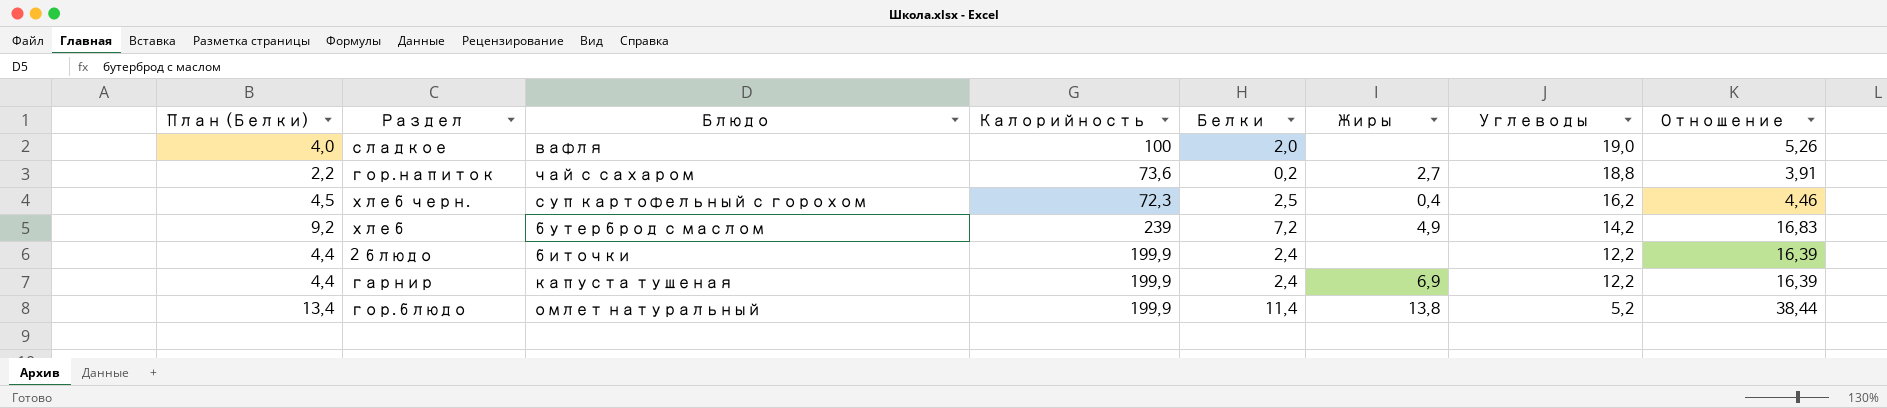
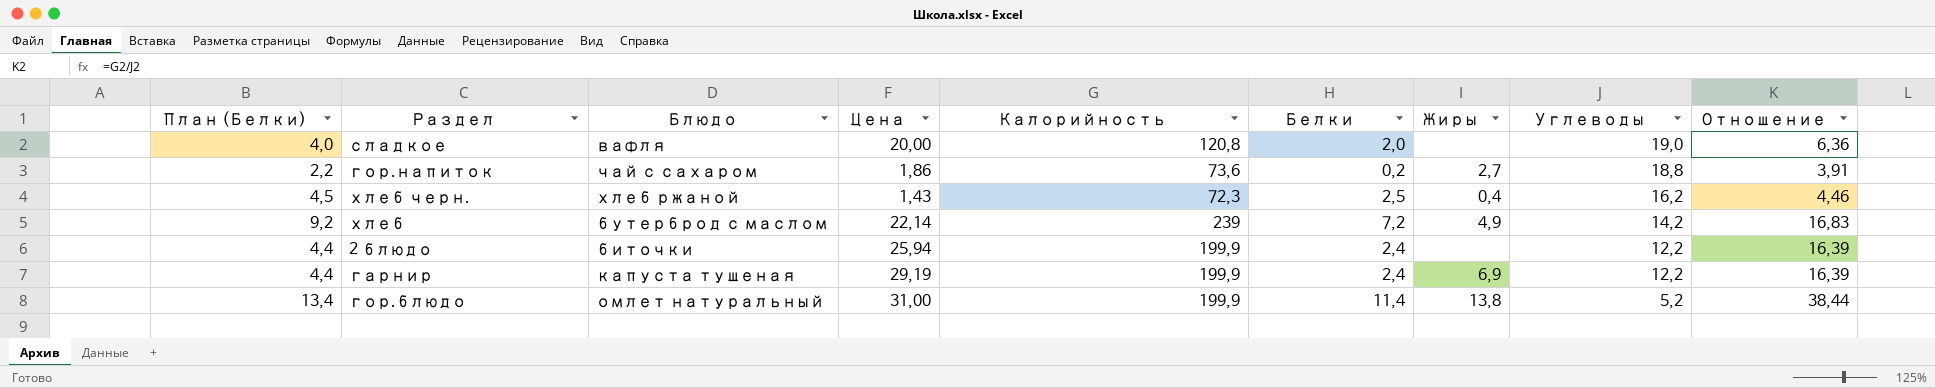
column Цена | position: none -> 4
сладкое | Калорийность: 100 -> 120,8
сладкое | Отношение: 5,26 -> 6,36
хлеб черн. | Блюдо: суп картофельный с горохом -> хлеб ржаной

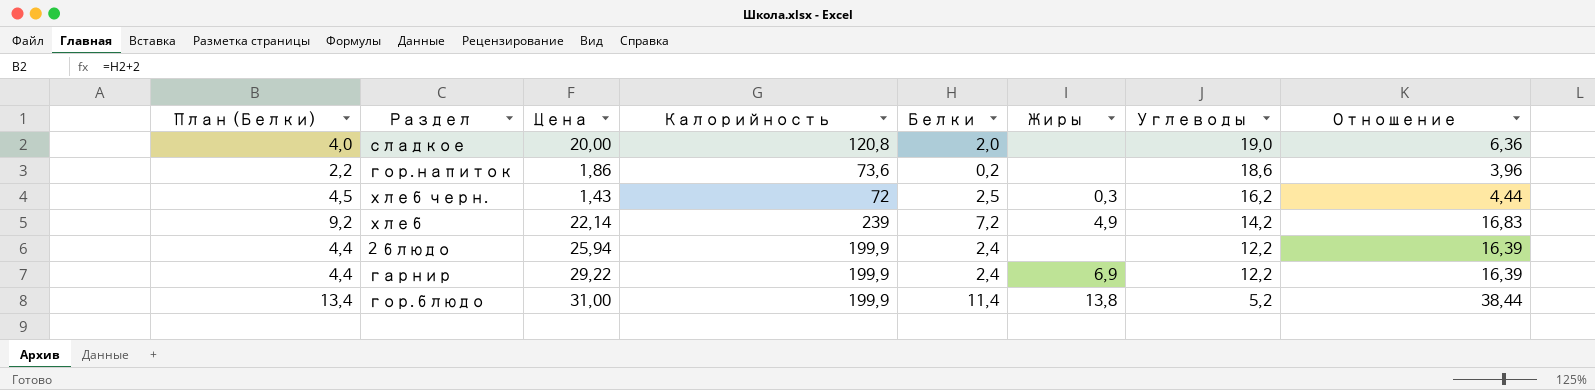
column Блюдо | position: 3 -> none
гор.напиток | Жиры: 2,7 -> none
гор.напиток | Углеводы: 18,8 -> 18,6
гор.напиток | Отношение: 3,91 -> 3,96
хлеб черн. | Калорийность: 72,3 -> 72
хлеб черн. | Жиры: 0,4 -> 0,3
хлеб черн. | Отношение: 4,46 -> 4,44
гарнир | Цена: 29,19 -> 29,22

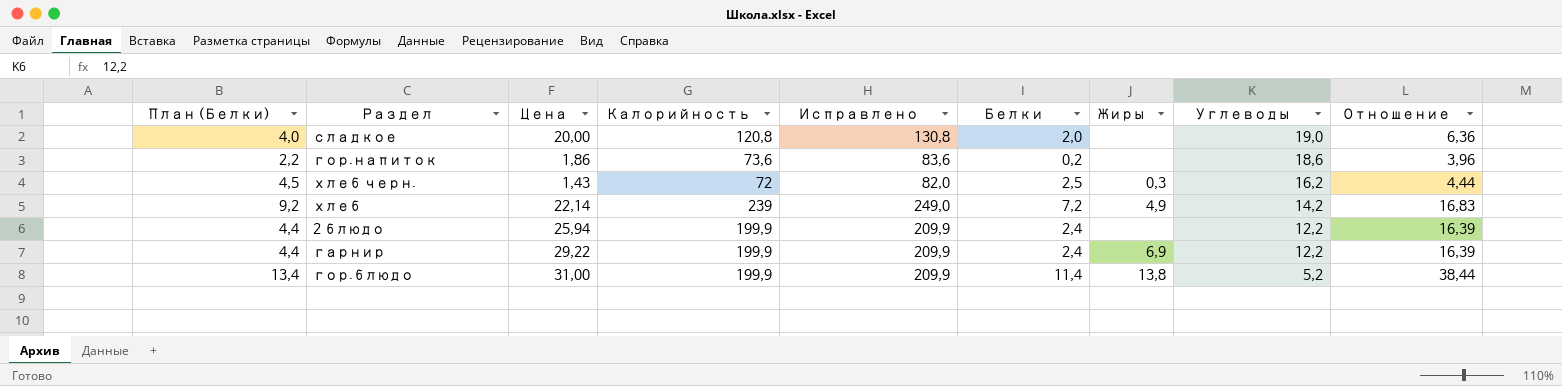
column Исправлено | formula: none -> [Калорийность] + 10

